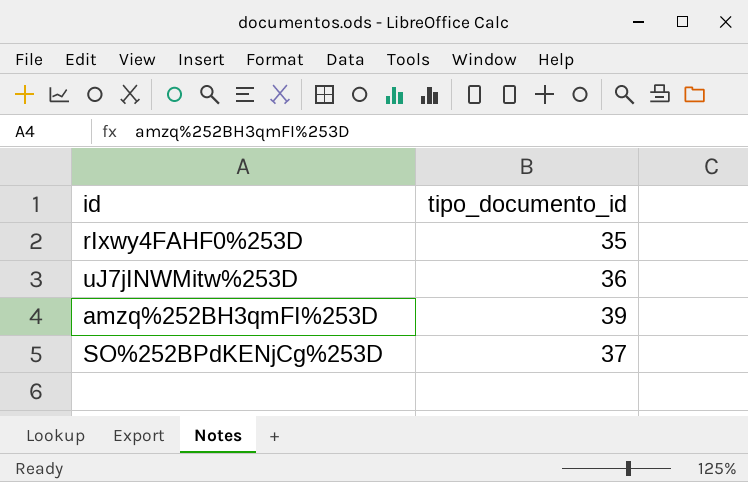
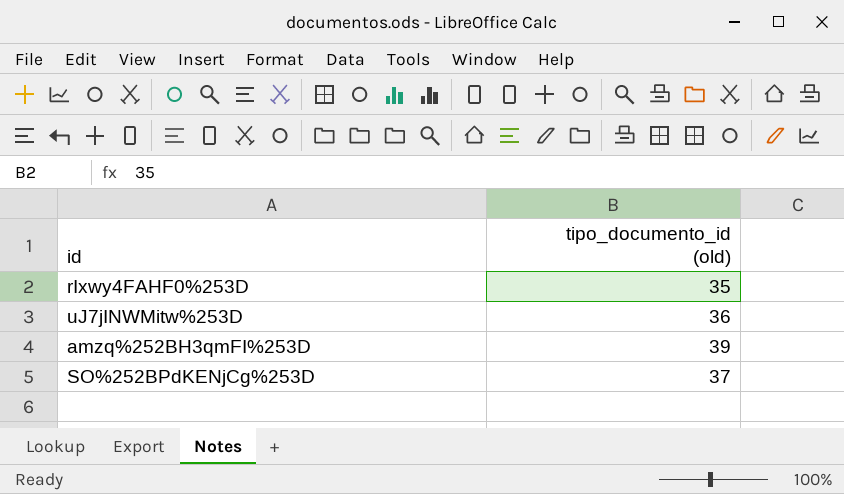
column name: tipo_documento_id -> tipo_documento_id (old)

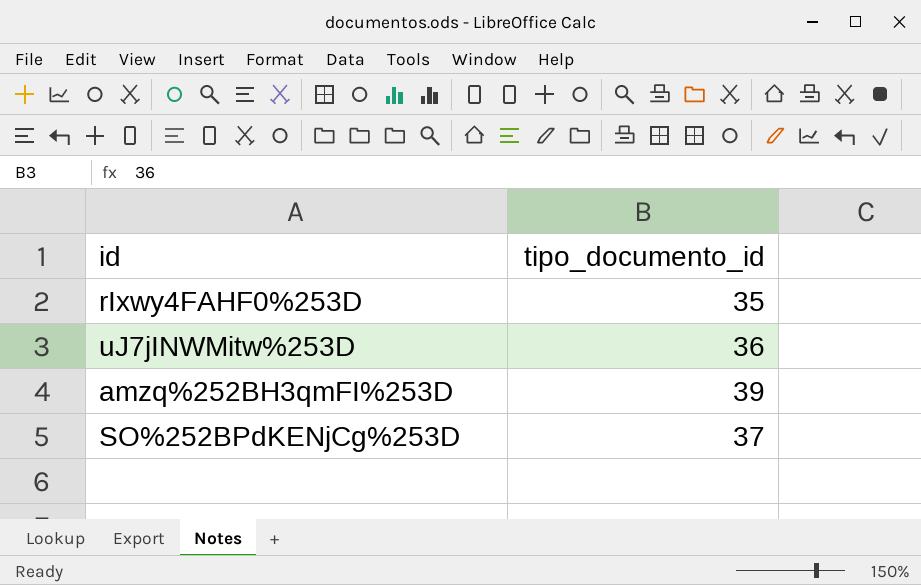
column name: tipo_documento_id (old) -> tipo_documento_id

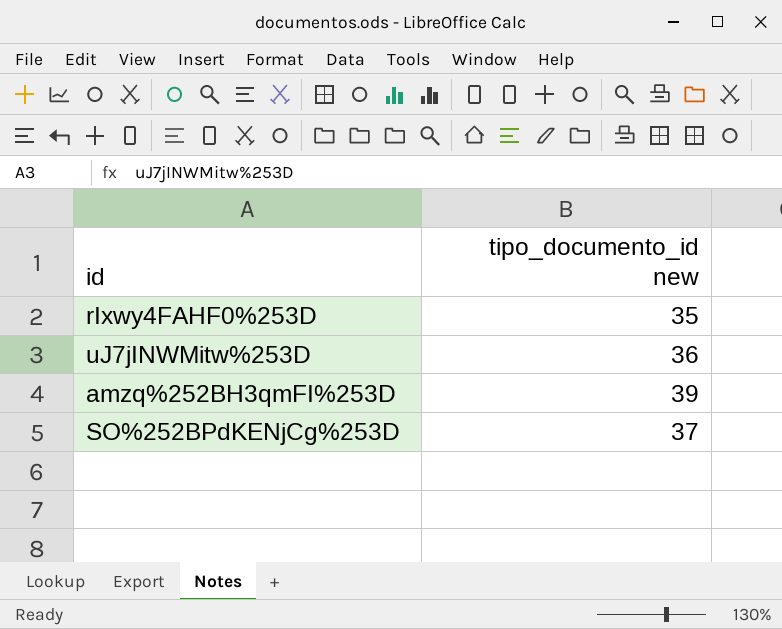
column name: tipo_documento_id -> tipo_documento_id new

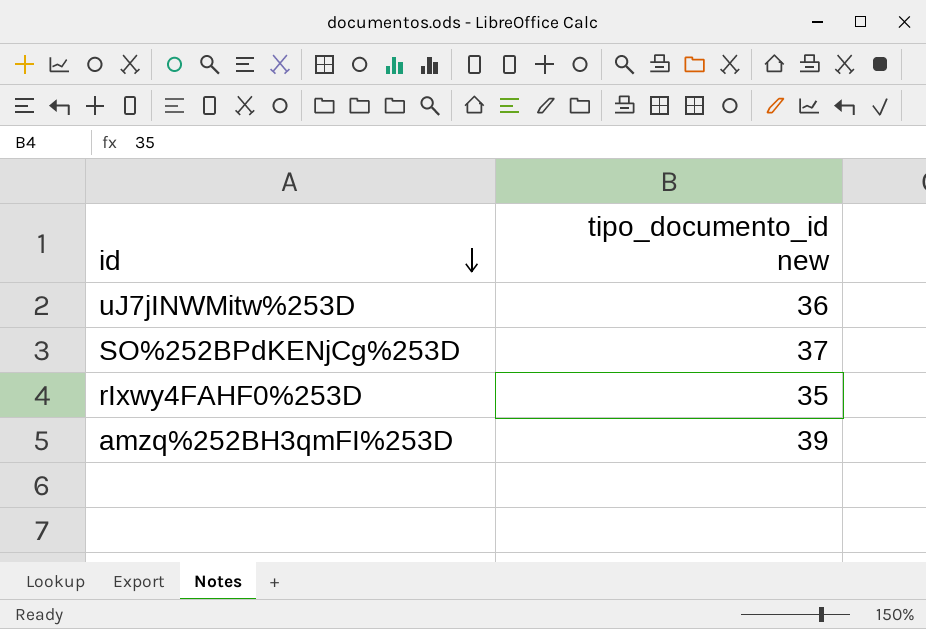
row order: none -> id descending

